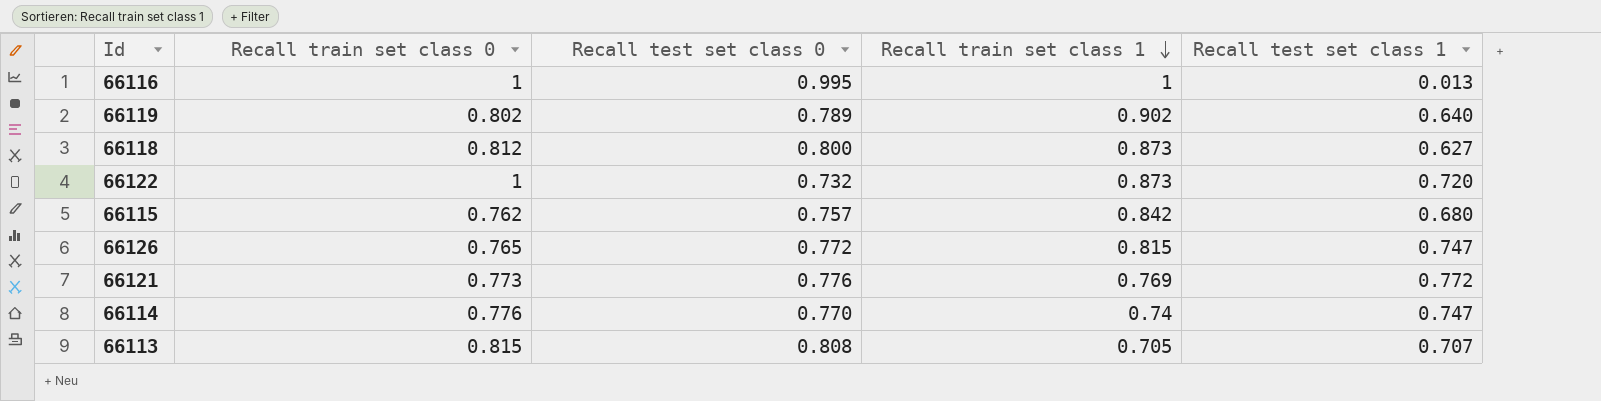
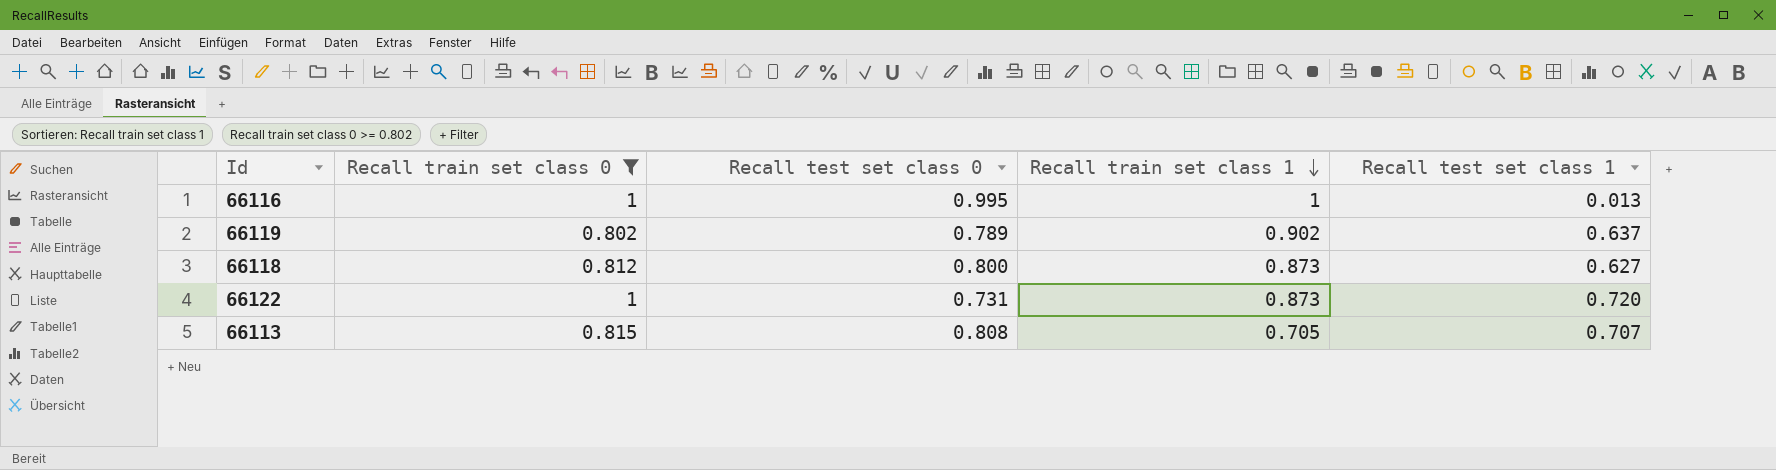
filter: none -> Recall train set class 0 >= 0.802
66119 | Recall test set class 1: 0.640 -> 0.637
66122 | Recall test set class 0: 0.732 -> 0.731

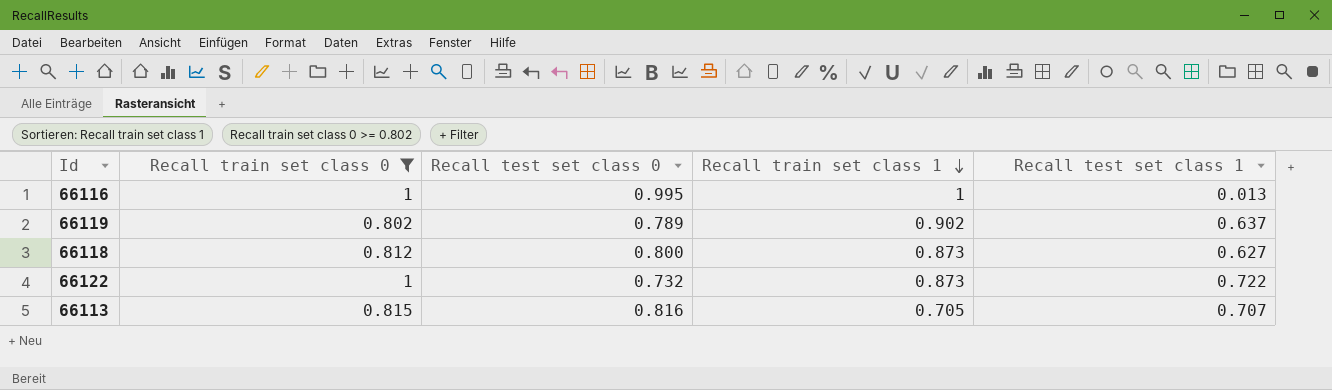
66122 | Recall test set class 0: 0.731 -> 0.732
66122 | Recall test set class 1: 0.720 -> 0.722
66113 | Recall test set class 0: 0.808 -> 0.816

